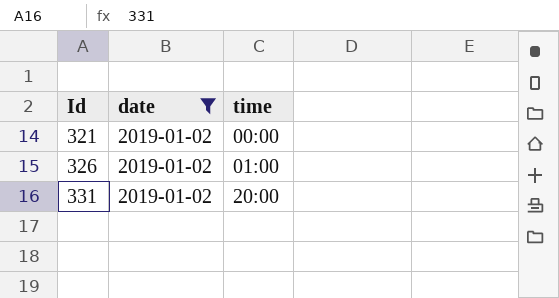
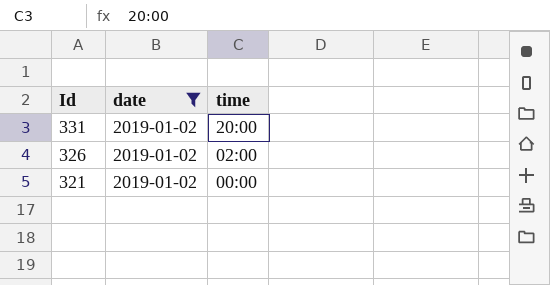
row order: Id ascending -> Id descending
326 | time: 01:00 -> 02:00

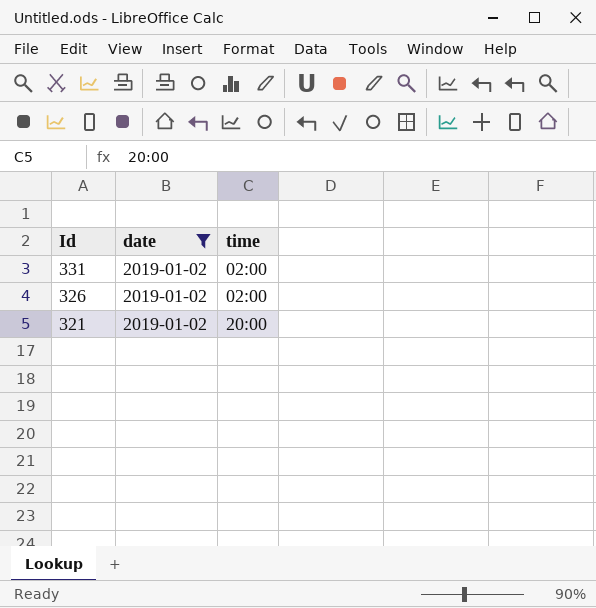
331 | time: 20:00 -> 02:00
321 | time: 00:00 -> 20:00

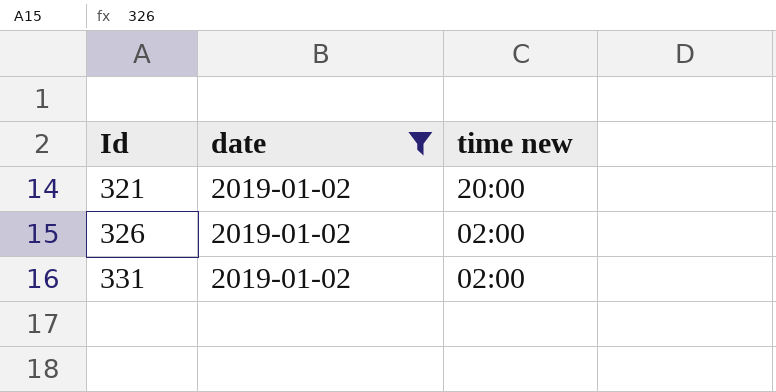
row order: Id descending -> Id ascending
column name: time -> time new

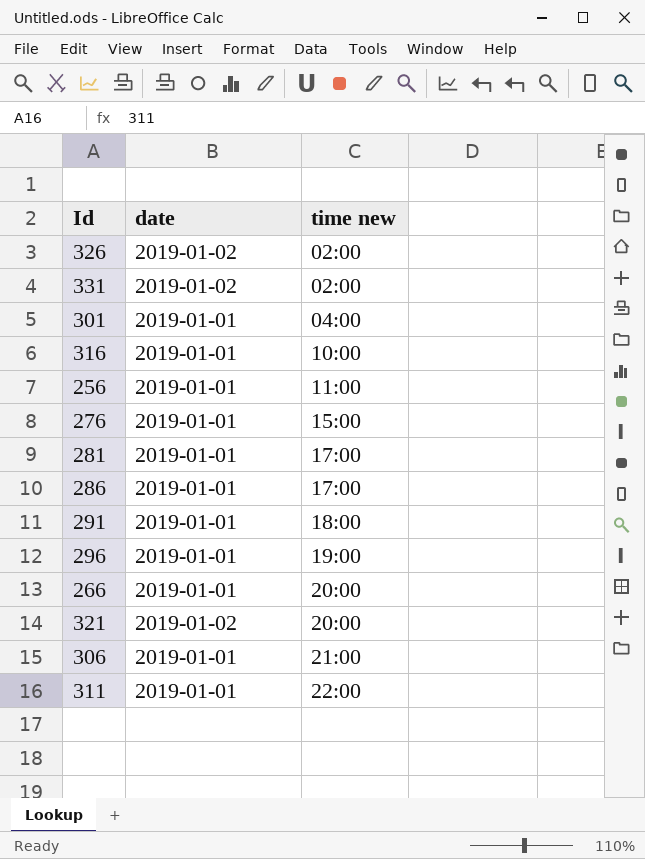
filter: date = 2019-01-02 -> none
row order: Id ascending -> time new ascending

